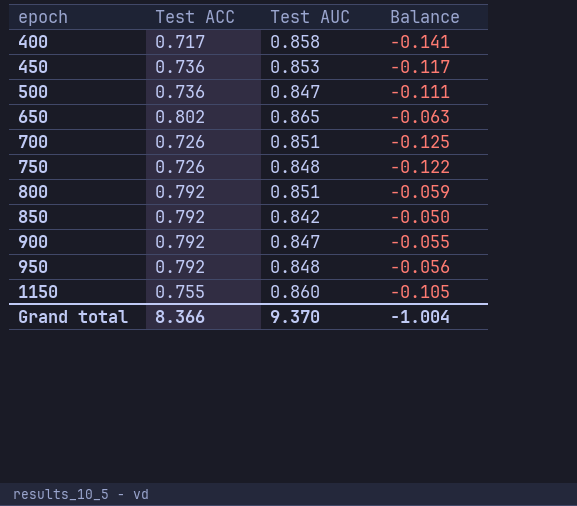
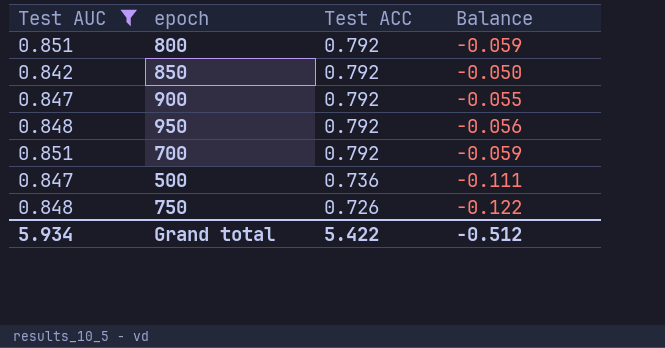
filter: none -> Test AUC <= 0.851
row order: epoch ascending -> Test ACC descending
column Test AUC | position: 3 -> 1
700 | Test ACC: 0.726 -> 0.792
700 | Balance: -0.125 -> -0.059
Grand total | Test AUC: 9.370 -> 5.934
Grand total | Test ACC: 8.366 -> 5.422
Grand total | Balance: -1.004 -> -0.512

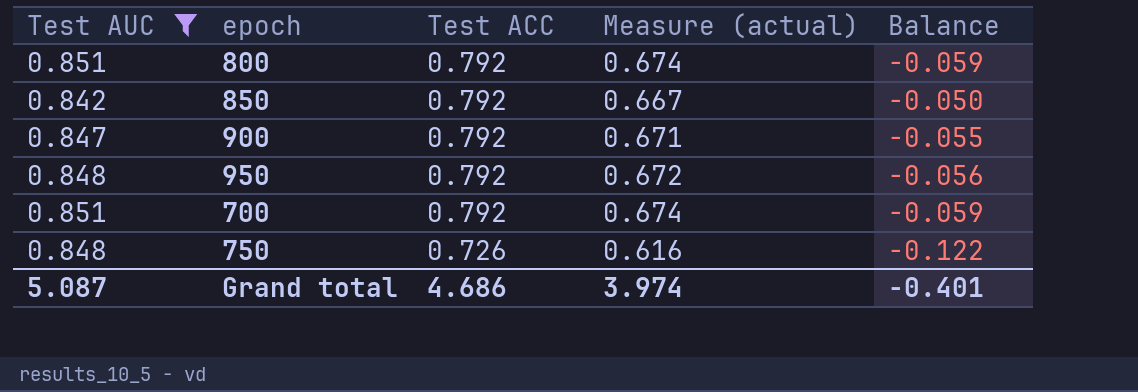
column Measure (actual) | formula: none -> [Test AUC] * [Test ACC]
row 500: 0.847 | 0.736 | -0.111 -> none
Grand total | Test AUC: 5.934 -> 5.087
Grand total | Test ACC: 5.422 -> 4.686
Grand total | Balance: -0.512 -> -0.401

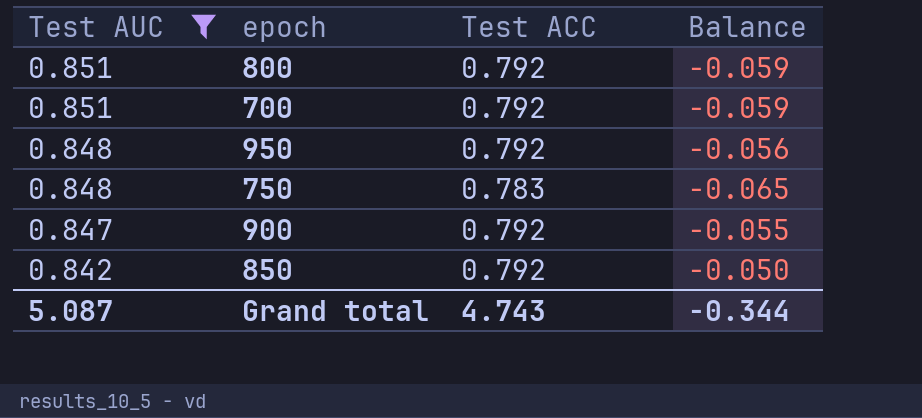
row order: Test ACC descending -> Test AUC descending
column Measure (actual) | formula: [Test AUC] * [Test ACC] -> none
750 | Test ACC: 0.726 -> 0.783
750 | Balance: -0.122 -> -0.065
Grand total | Test ACC: 4.686 -> 4.743
Grand total | Balance: -0.401 -> -0.344

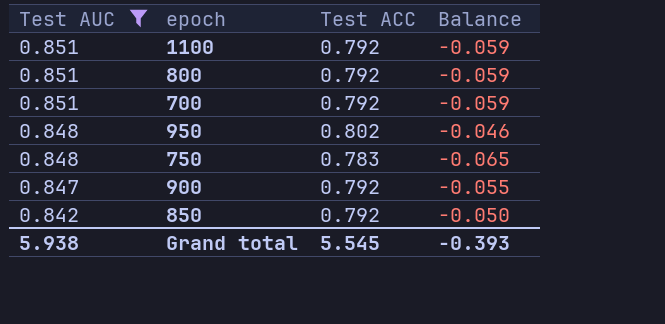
row 1100: none -> 0.851 | 0.792 | -0.059
950 | Test ACC: 0.792 -> 0.802
950 | Balance: -0.056 -> -0.046
Grand total | Test AUC: 5.087 -> 5.938
Grand total | Test ACC: 4.743 -> 5.545
Grand total | Balance: -0.344 -> -0.393

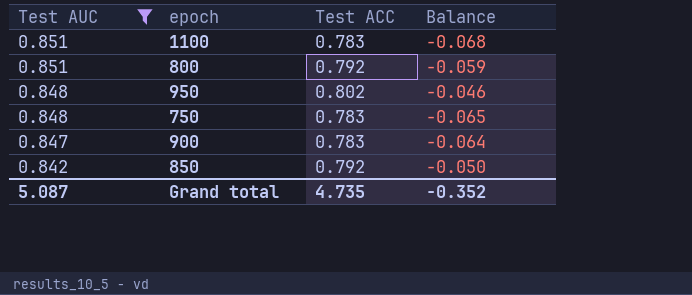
row 700: 0.851 | 0.792 | -0.059 -> none
1100 | Test ACC: 0.792 -> 0.783
1100 | Balance: -0.059 -> -0.068
900 | Test ACC: 0.792 -> 0.783
900 | Balance: -0.055 -> -0.064
Grand total | Test AUC: 5.938 -> 5.087
Grand total | Test ACC: 5.545 -> 4.735
Grand total | Balance: -0.393 -> -0.352

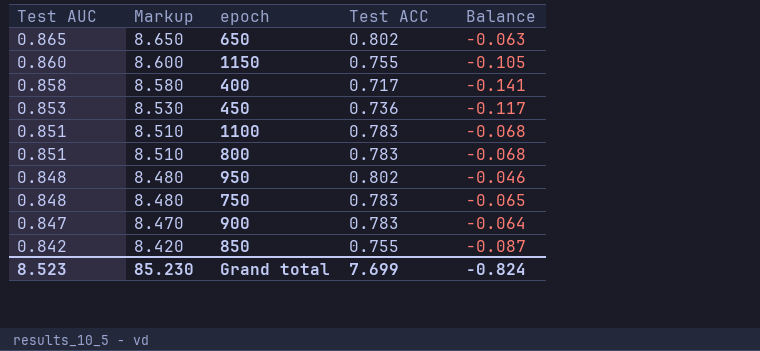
filter: Test AUC <= 0.851 -> none
column Markup | formula: none -> [Test AUC] * 10
800 | Test ACC: 0.792 -> 0.783
800 | Balance: -0.059 -> -0.068
850 | Test ACC: 0.792 -> 0.755
850 | Balance: -0.050 -> -0.087
Grand total | Test AUC: 5.087 -> 8.523
Grand total | Test ACC: 4.735 -> 7.699
Grand total | Balance: -0.352 -> -0.824

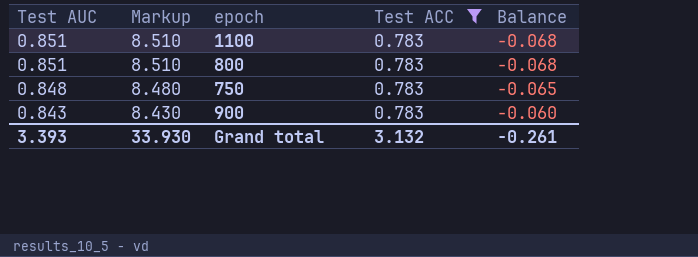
filter: none -> Test ACC = 0.783
900 | Test AUC: 0.847 -> 0.843
900 | Markup: 8.470 -> 8.430
900 | Balance: -0.064 -> -0.060
Grand total | Test AUC: 8.523 -> 3.393
Grand total | Markup: 85.230 -> 33.930
Grand total | Test ACC: 7.699 -> 3.132
Grand total | Balance: -0.824 -> -0.261

